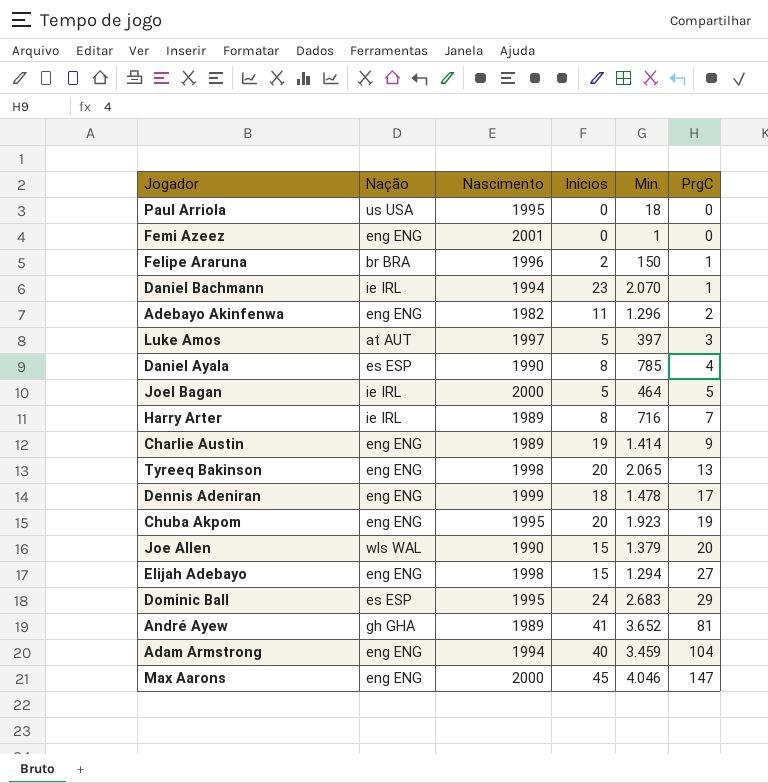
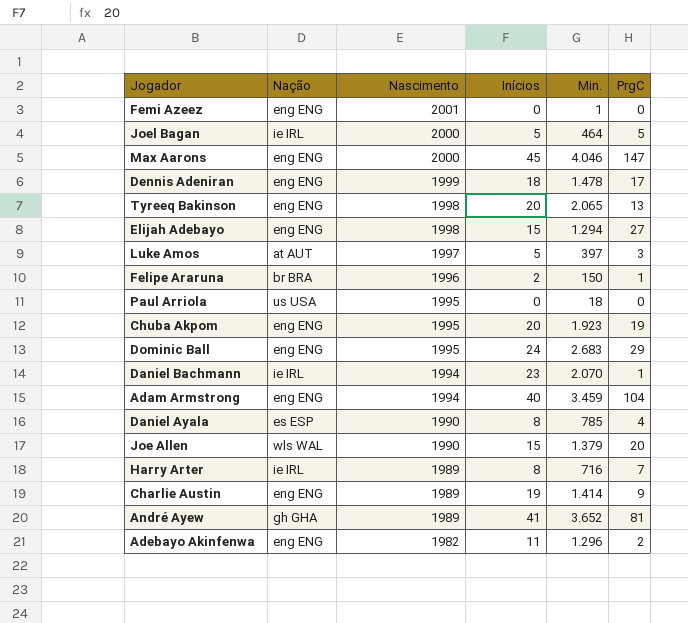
row order: PrgC ascending -> Nascimento descending
Dominic Ball | Nação: es ESP -> eng ENG

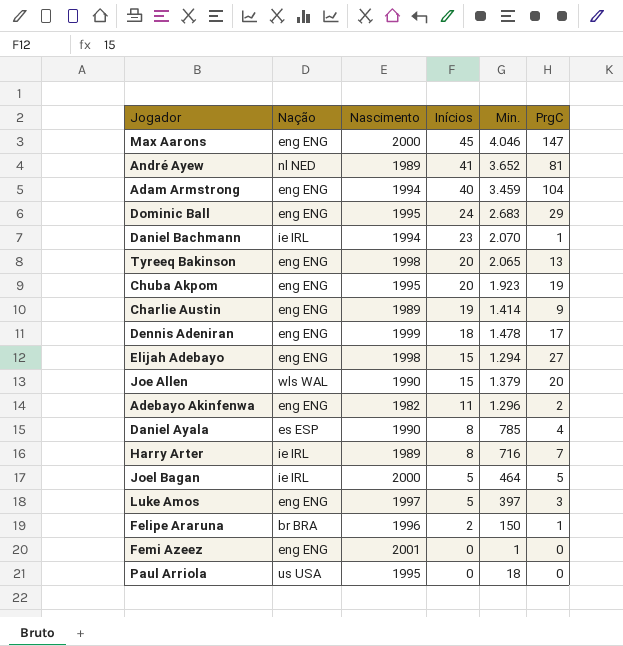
row order: Nascimento descending -> Inícios descending
André Ayew | Nação: gh GHA -> nl NED
Luke Amos | Nação: at AUT -> eng ENG

